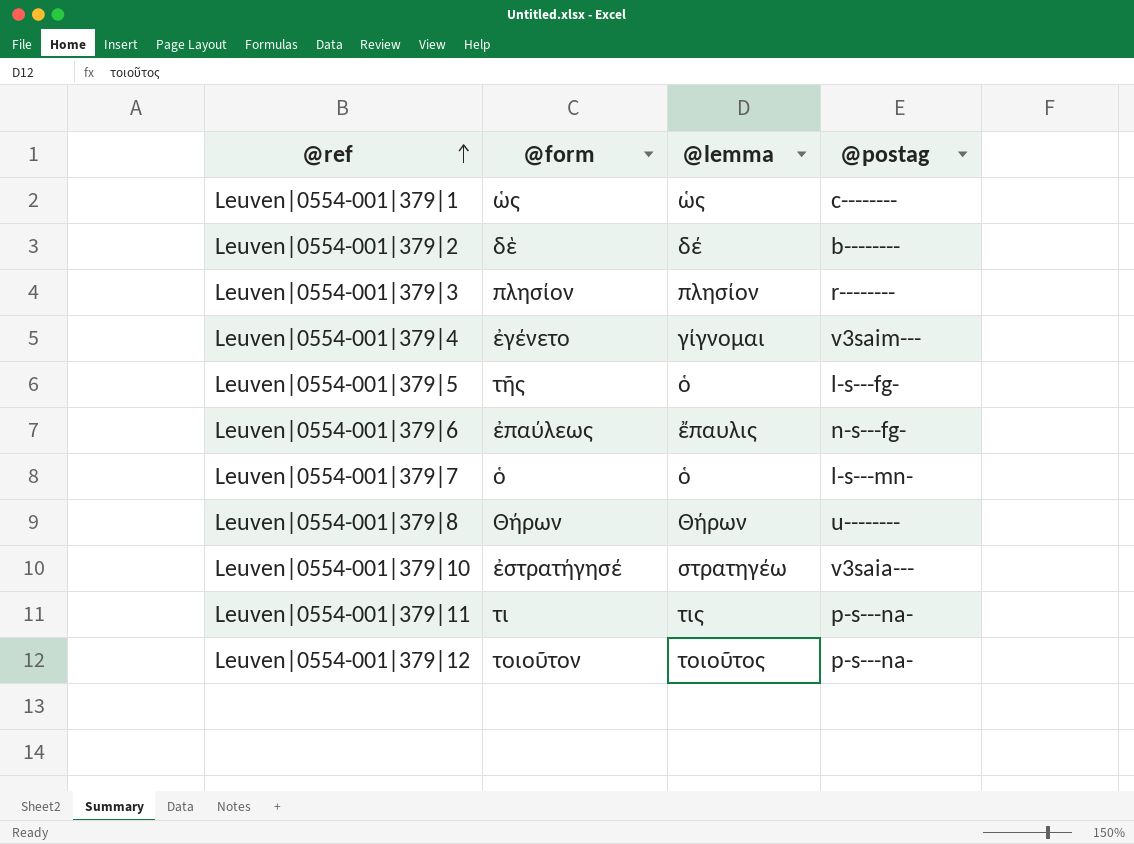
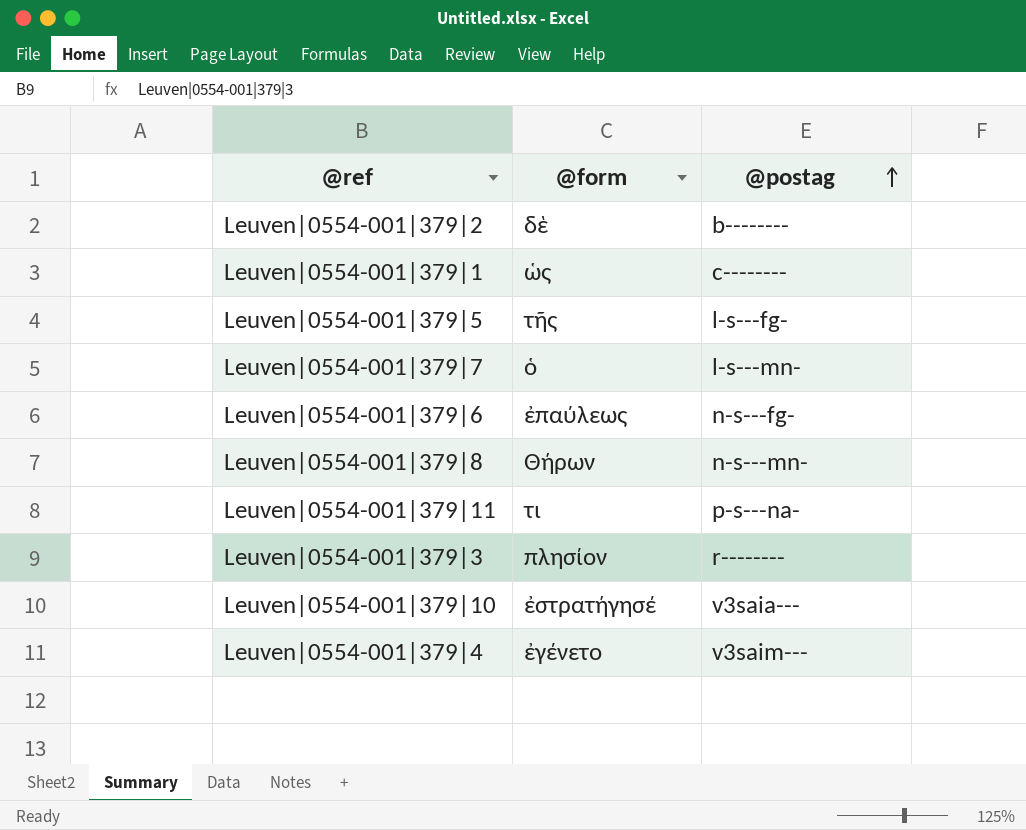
row order: @ref ascending -> @postag ascending
column @lemma | position: 3 -> none
row Leuven|0554-001|379|12: τοιοῦτον | τοιοῦτος | p-s---na- -> none
Leuven|0554-001|379|8 | @postag: u-------- -> n-s---mn-

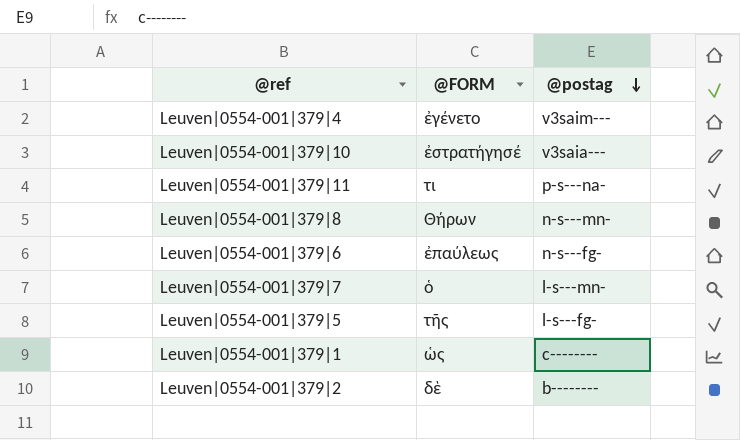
row order: @postag ascending -> @postag descending
column name: @form -> @FORM
row Leuven|0554-001|379|3: πλησίον | r-------- -> none

